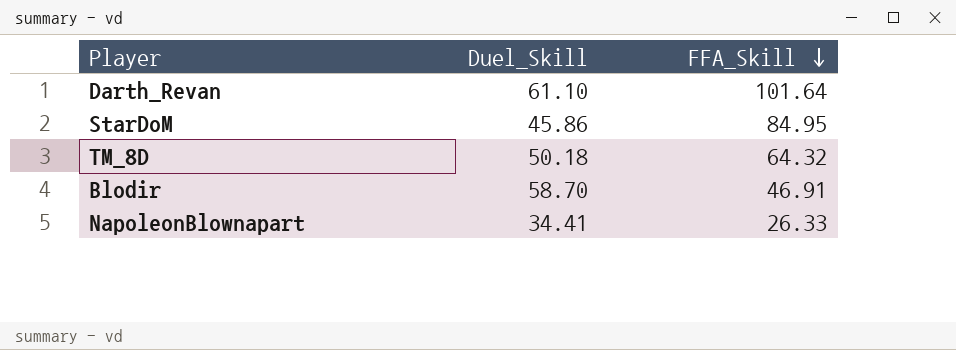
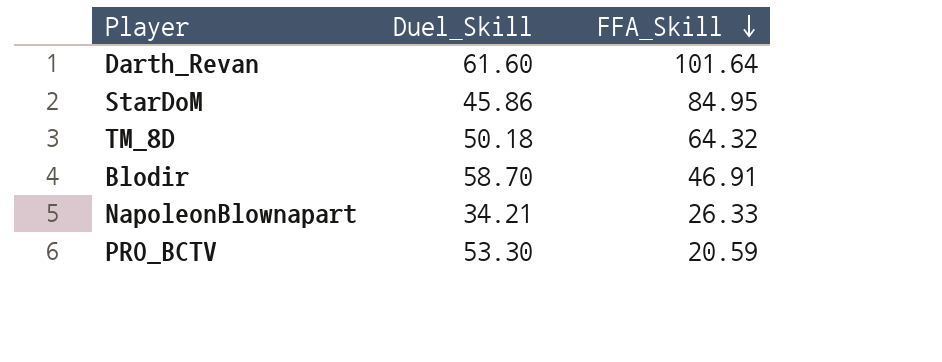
Darth_Revan | Duel_Skill: 61.10 -> 61.60
NapoleonBlownapart | Duel_Skill: 34.41 -> 34.21
row PRO_BCTV: none -> 53.30 | 20.59

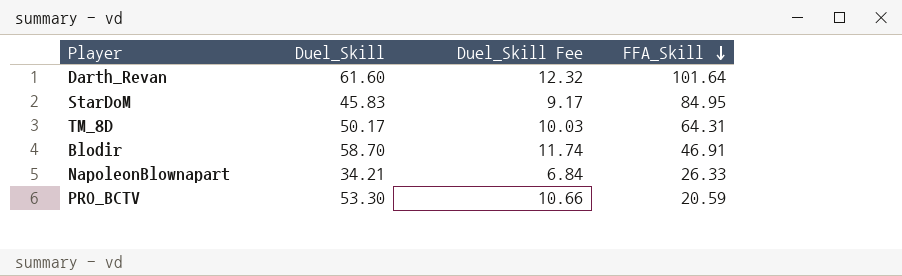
column Duel_Skill Fee | formula: none -> [Duel_Skill] * 0.2
StarDoM | Duel_Skill: 45.86 -> 45.83
TM_8D | Duel_Skill: 50.18 -> 50.17
TM_8D | FFA_Skill: 64.32 -> 64.31

